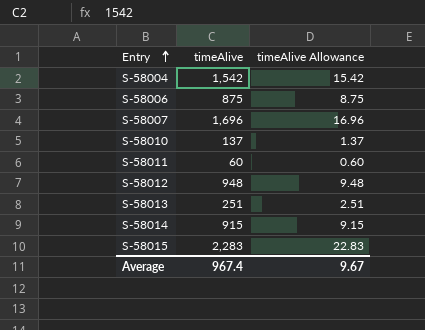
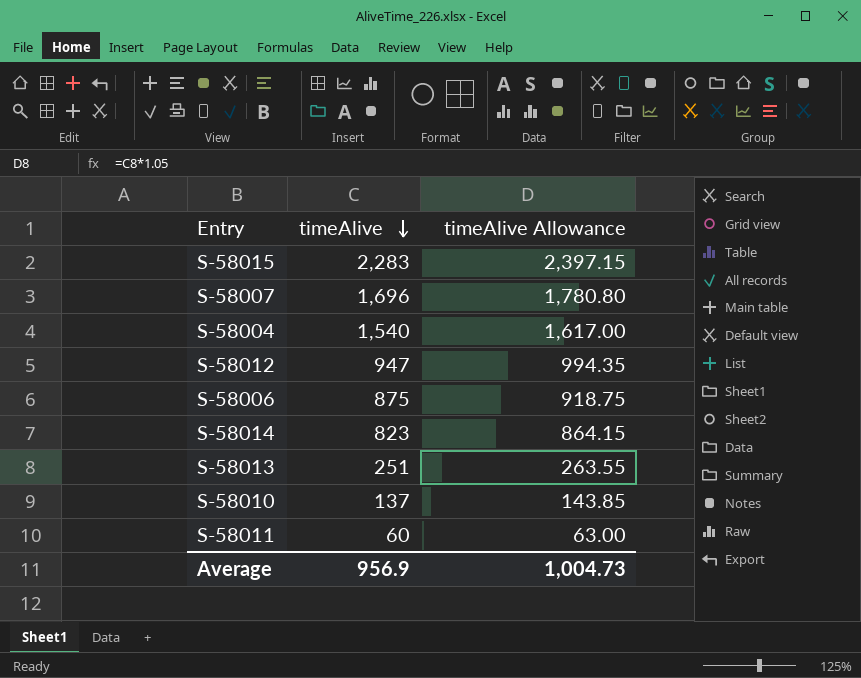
row order: Entry ascending -> timeAlive descending
column timeAlive Allowance | formula: [timeAlive] * 0.01 -> [timeAlive] * 1.05
S-58004 | timeAlive: 1,542 -> 1,540
S-58012 | timeAlive: 948 -> 947
S-58014 | timeAlive: 915 -> 823
Average | timeAlive: 967.4 -> 956.9
Average | timeAlive Allowance: 9.67 -> 1,004.73

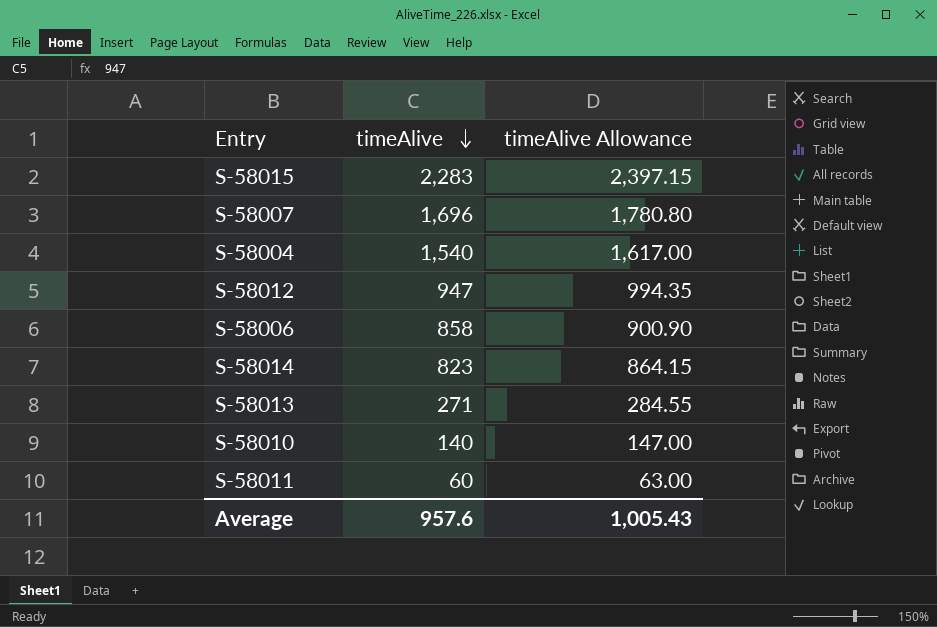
S-58006 | timeAlive: 875 -> 858
S-58006 | timeAlive Allowance: 918.75 -> 900.90
S-58013 | timeAlive: 251 -> 271
S-58013 | timeAlive Allowance: 263.55 -> 284.55
S-58010 | timeAlive: 137 -> 140
S-58010 | timeAlive Allowance: 143.85 -> 147.00
Average | timeAlive: 956.9 -> 957.6
Average | timeAlive Allowance: 1,004.73 -> 1,005.43

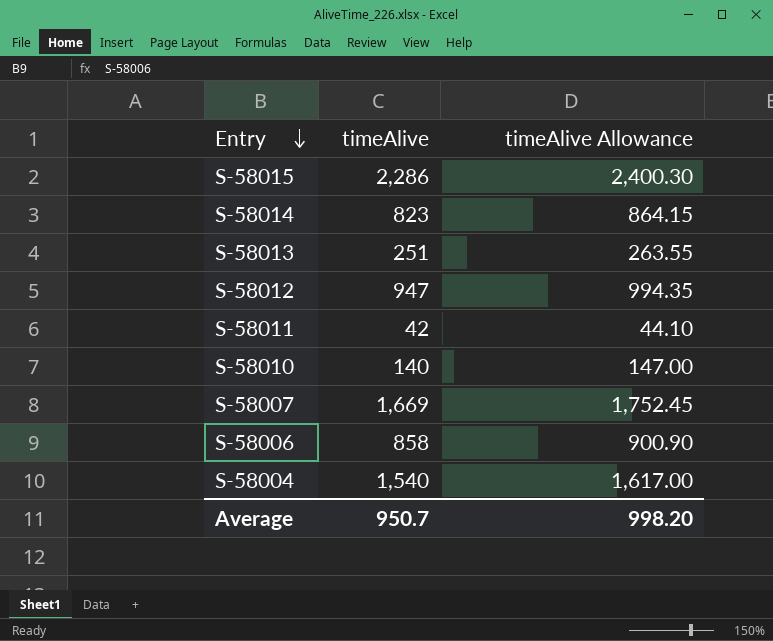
row order: timeAlive descending -> Entry descending
S-58015 | timeAlive: 2,283 -> 2,286
S-58015 | timeAlive Allowance: 2,397.15 -> 2,400.30
S-58013 | timeAlive: 271 -> 251
S-58013 | timeAlive Allowance: 284.55 -> 263.55
S-58011 | timeAlive: 60 -> 42
S-58011 | timeAlive Allowance: 63.00 -> 44.10
S-58007 | timeAlive: 1,696 -> 1,669
S-58007 | timeAlive Allowance: 1,780.80 -> 1,752.45
Average | timeAlive: 957.6 -> 950.7
Average | timeAlive Allowance: 1,005.43 -> 998.20

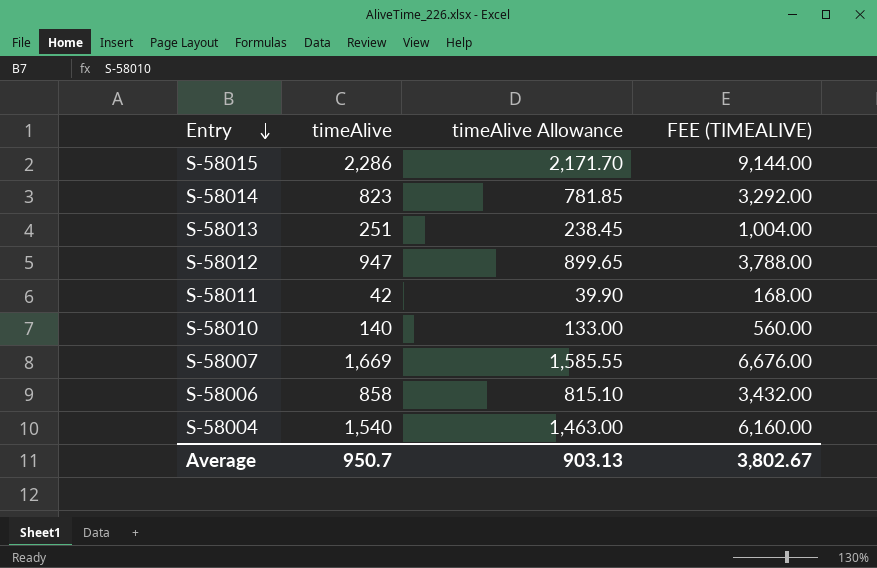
column timeAlive Allowance | formula: [timeAlive] * 1.05 -> [timeAlive] * 0.95
column FEE (TIMEALIVE) | formula: none -> [timeAlive] * 4
Average | timeAlive Allowance: 998.20 -> 903.13

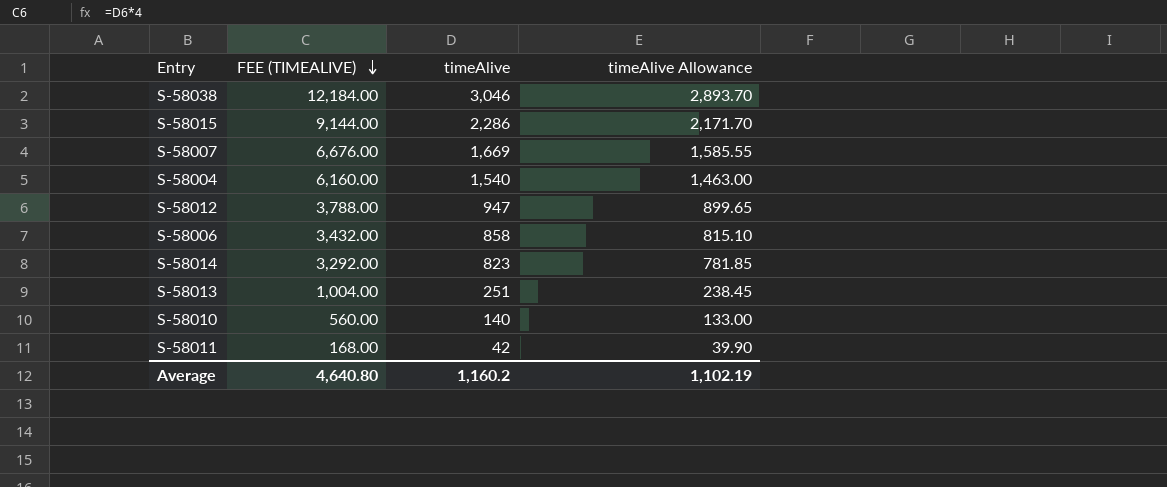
row order: Entry descending -> FEE (TIMEALIVE) descending
column FEE (TIMEALIVE) | position: 4 -> 2
row S-58038: none -> 12,184.00 | 3,046 | 2,893.70
Average | FEE (TIMEALIVE): 3,802.67 -> 4,640.80
Average | timeAlive: 950.7 -> 1,160.2
Average | timeAlive Allowance: 903.13 -> 1,102.19

